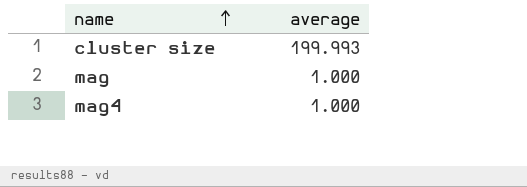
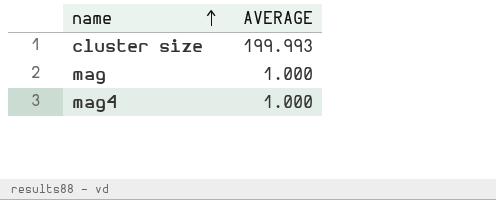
column name: average -> AVERAGE

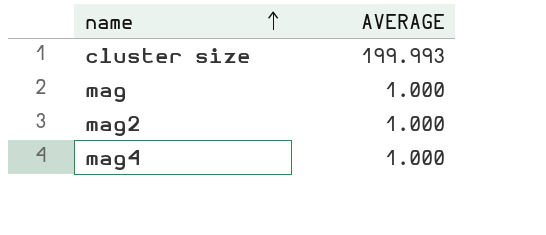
row mag2: none -> 1.000

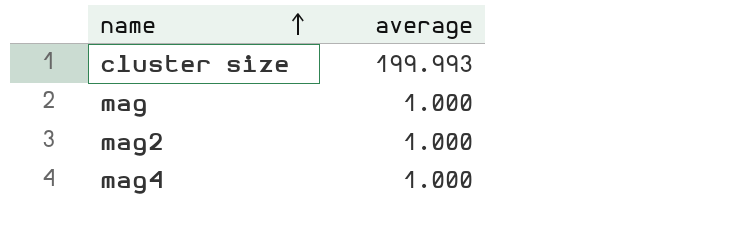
column name: AVERAGE -> average

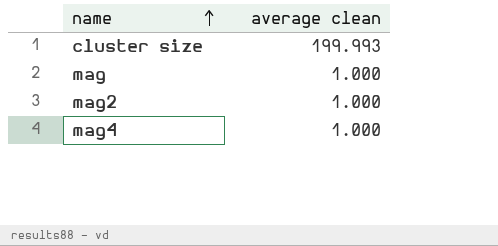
column name: average -> average clean

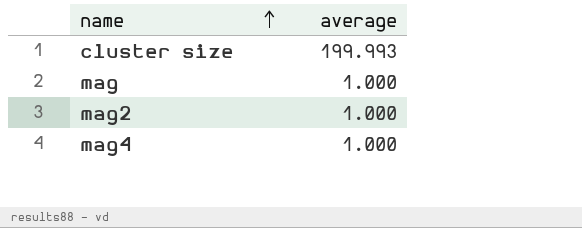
column name: average clean -> average

